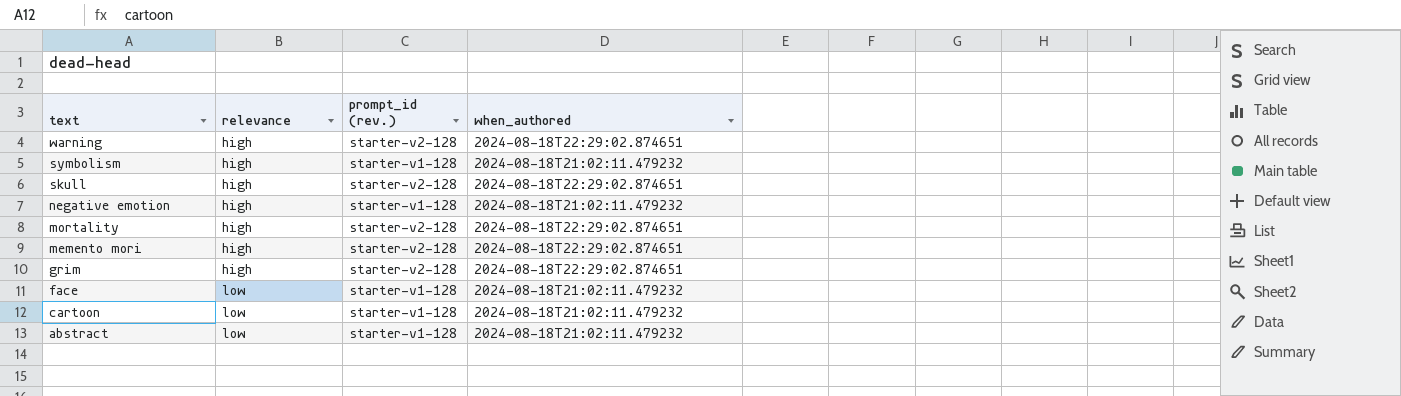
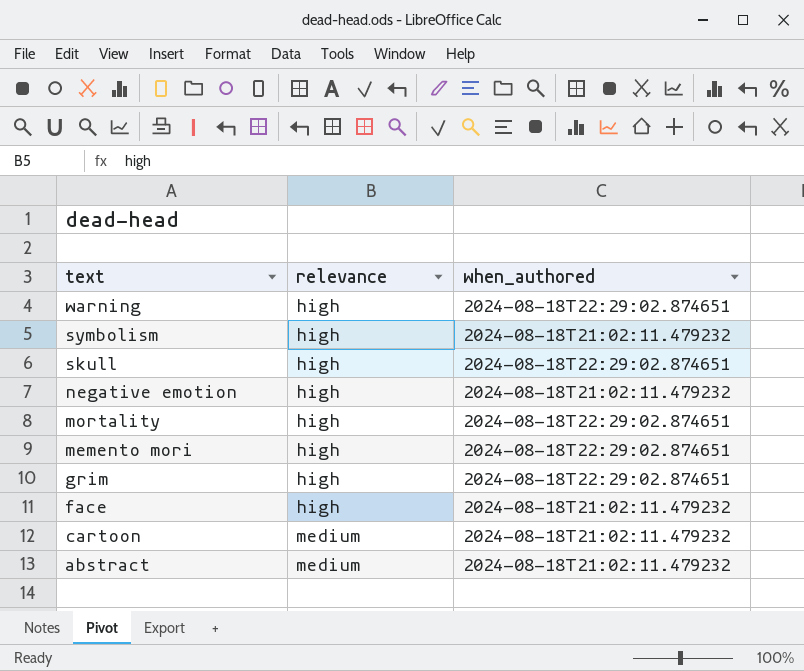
column prompt_id (rev.) | position: 3 -> none
face | relevance: low -> high
cartoon | relevance: low -> medium
abstract | relevance: low -> medium

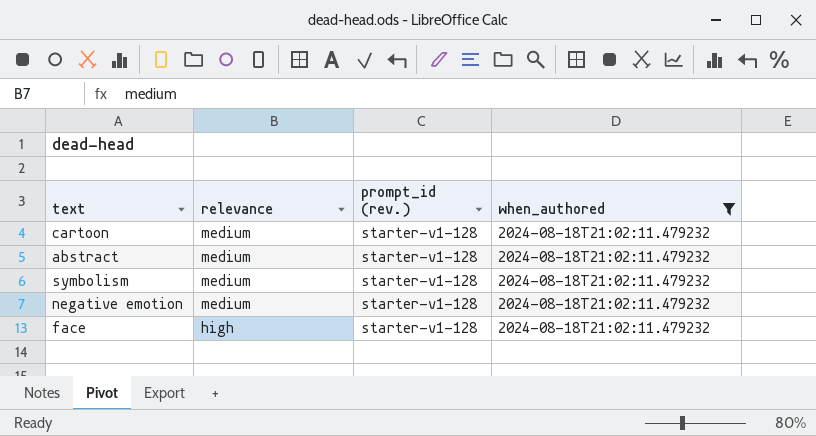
filter: none -> when_authored = 2024-08-18T21:02:11.479232
row order: text descending -> relevance descending
column prompt_id (rev.) | position: none -> 3
symbolism | relevance: high -> medium
negative emotion | relevance: high -> medium

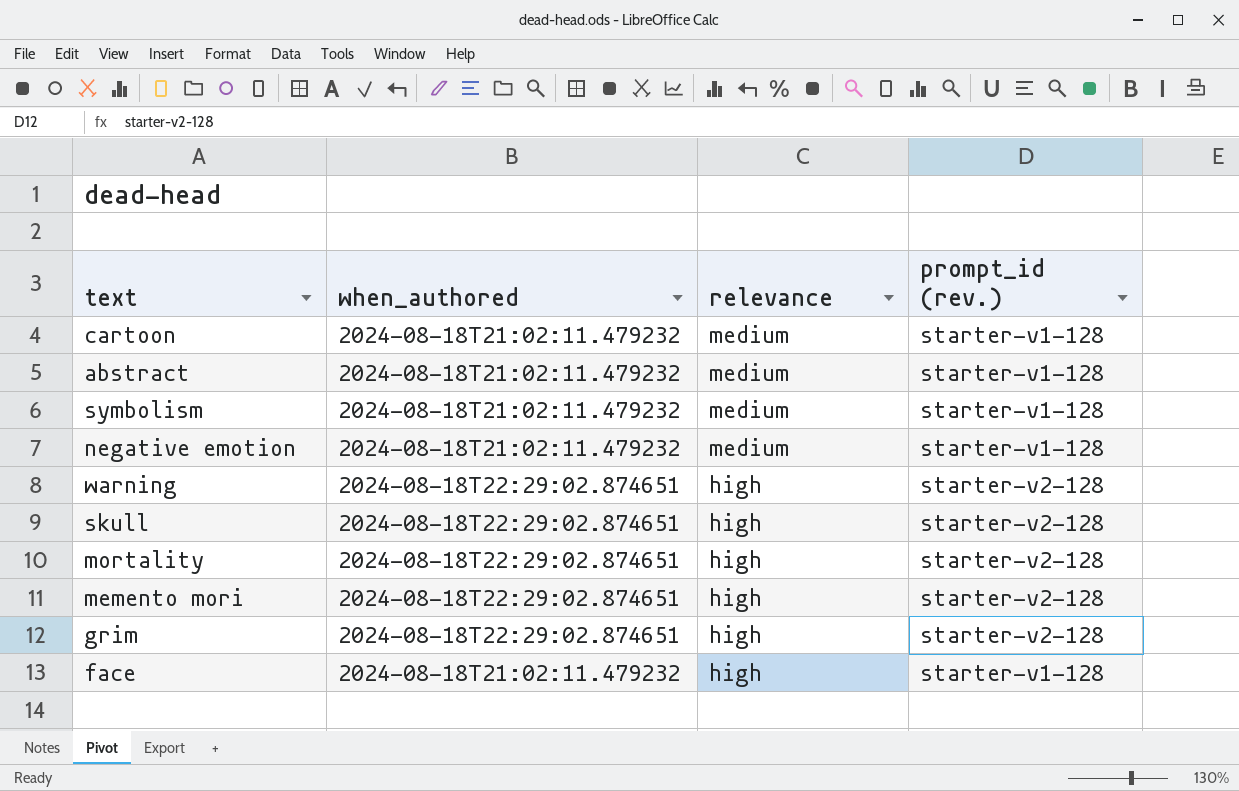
filter: when_authored = 2024-08-18T21:02:11.479232 -> none
column when_authored | position: 4 -> 2

